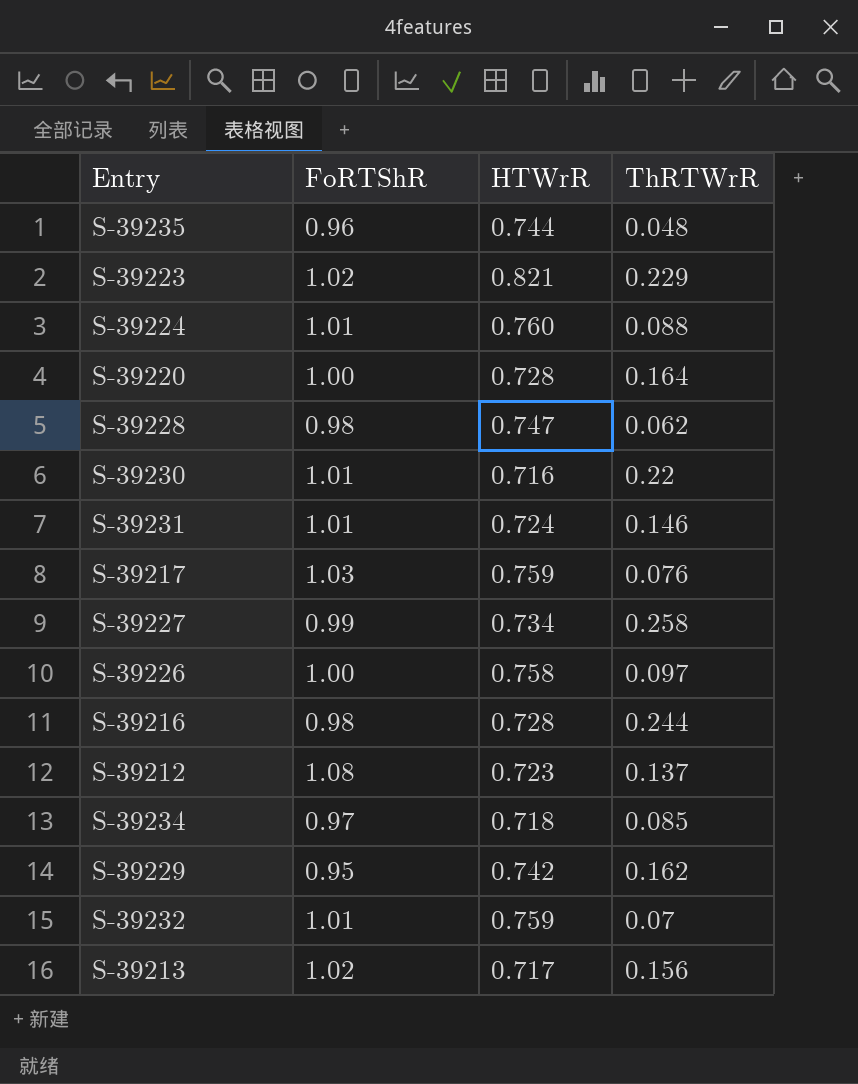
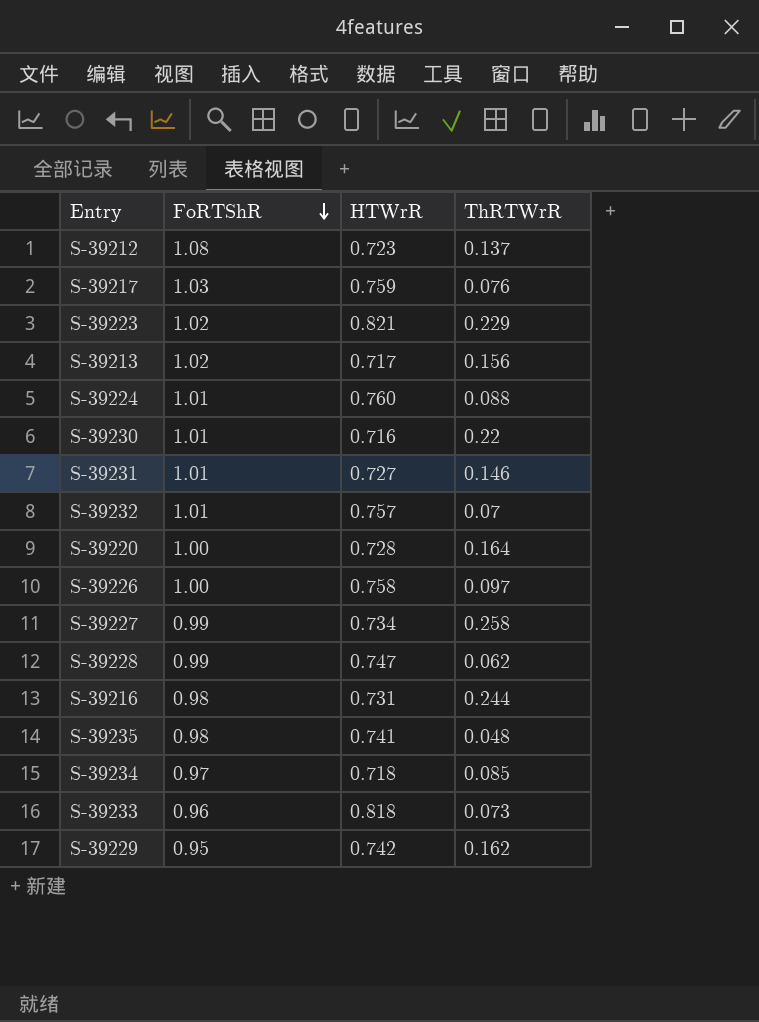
row order: none -> FoRTShR descending
S-39231 | HTWrR: 0.724 -> 0.727
S-39232 | HTWrR: 0.759 -> 0.757
S-39228 | FoRTShR: 0.98 -> 0.99
S-39216 | HTWrR: 0.728 -> 0.731
S-39235 | FoRTShR: 0.96 -> 0.98
S-39235 | HTWrR: 0.744 -> 0.741
row S-39233: none -> 0.96 | 0.818 | 0.073

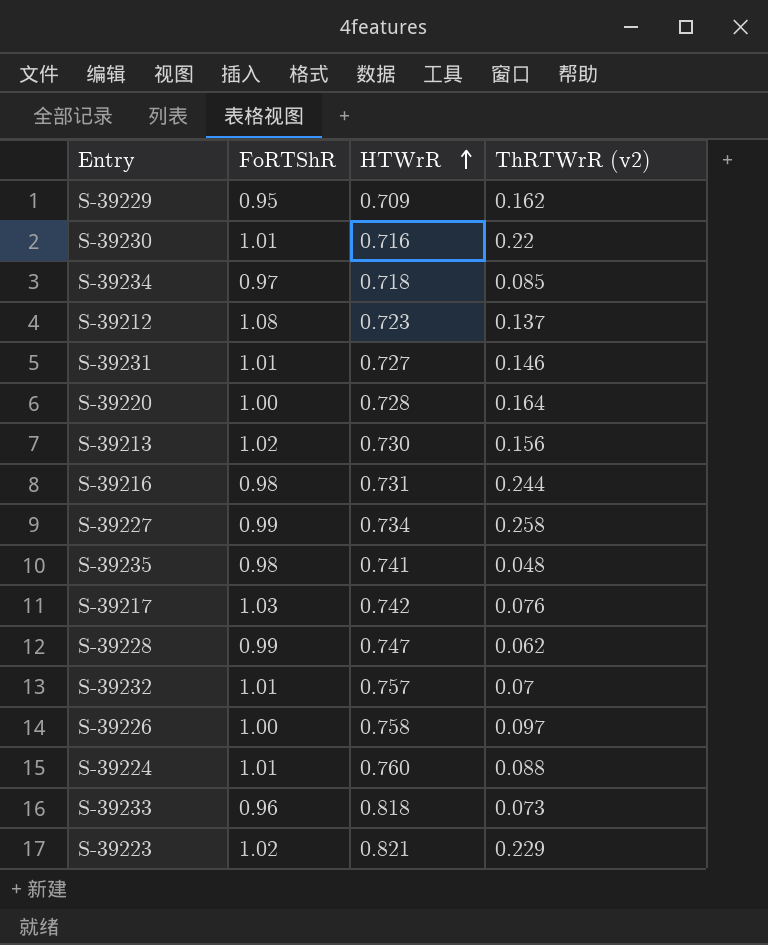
row order: FoRTShR descending -> HTWrR ascending
column name: ThRTWrR -> ThRTWrR (v2)
S-39229 | HTWrR: 0.742 -> 0.709
S-39213 | HTWrR: 0.717 -> 0.730
S-39217 | HTWrR: 0.759 -> 0.742

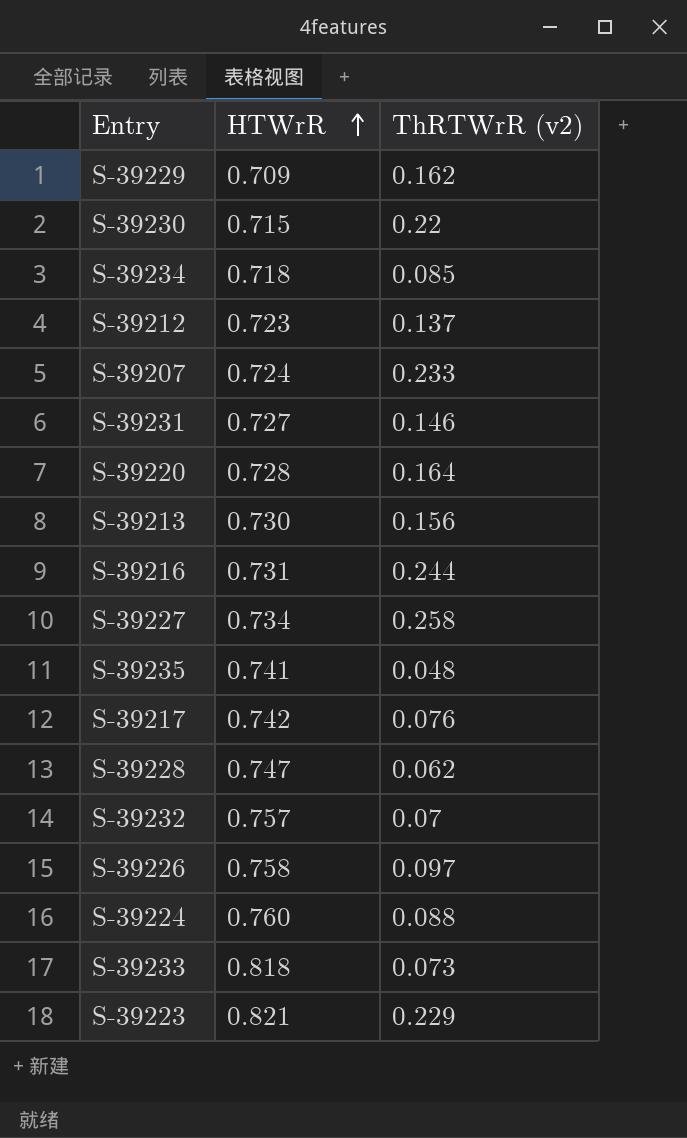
column FoRTShR | position: 2 -> none
S-39230 | HTWrR: 0.716 -> 0.715
row S-39207: none -> 0.724 | 0.233

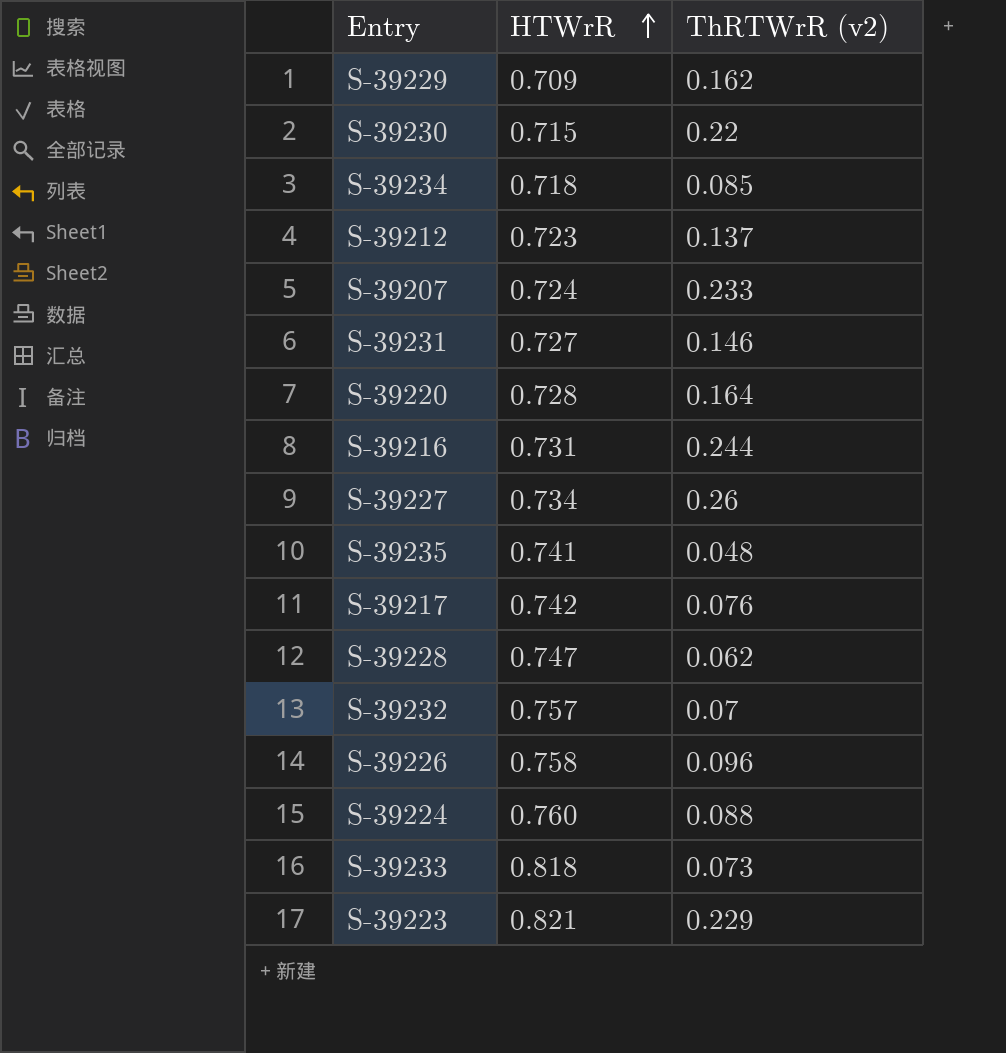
row S-39213: 0.730 | 0.156 -> none
S-39227 | ThRTWrR (v2): 0.258 -> 0.26
S-39226 | ThRTWrR (v2): 0.097 -> 0.096

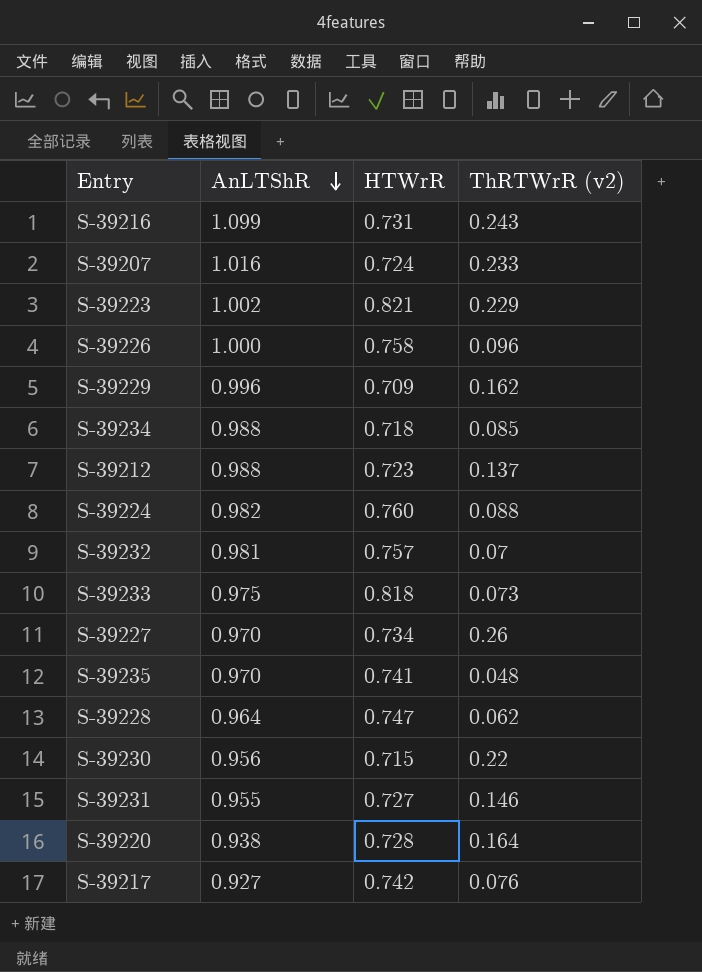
row order: HTWrR ascending -> AnLTShR descending
column AnLTShR | position: none -> 2
S-39216 | ThRTWrR (v2): 0.244 -> 0.243

